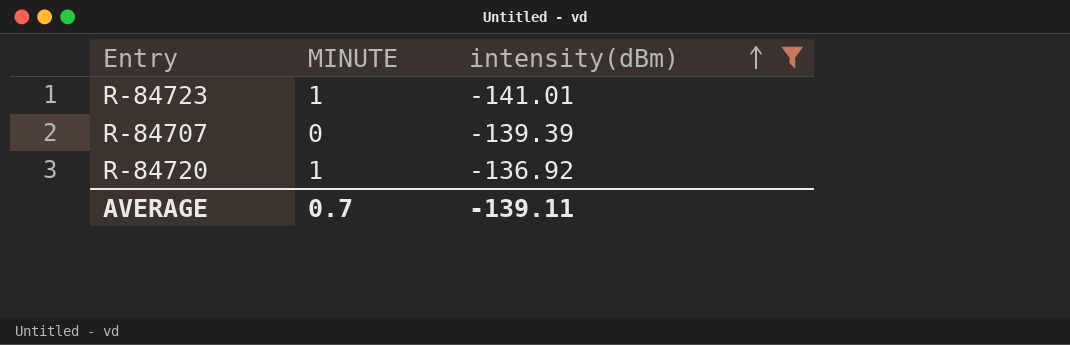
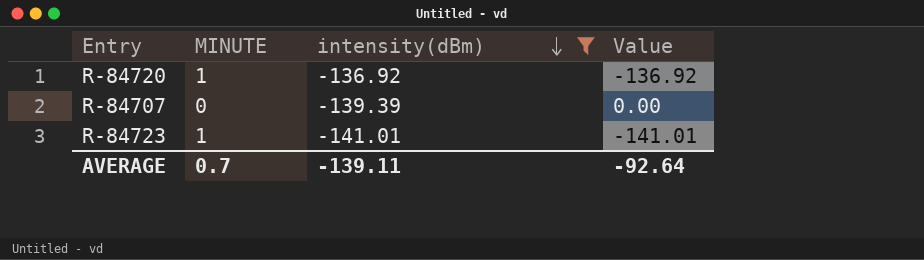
row order: intensity(dBm) ascending -> intensity(dBm) descending
column Value | formula: none -> [MINUTE] * [intensity(dBm)]

